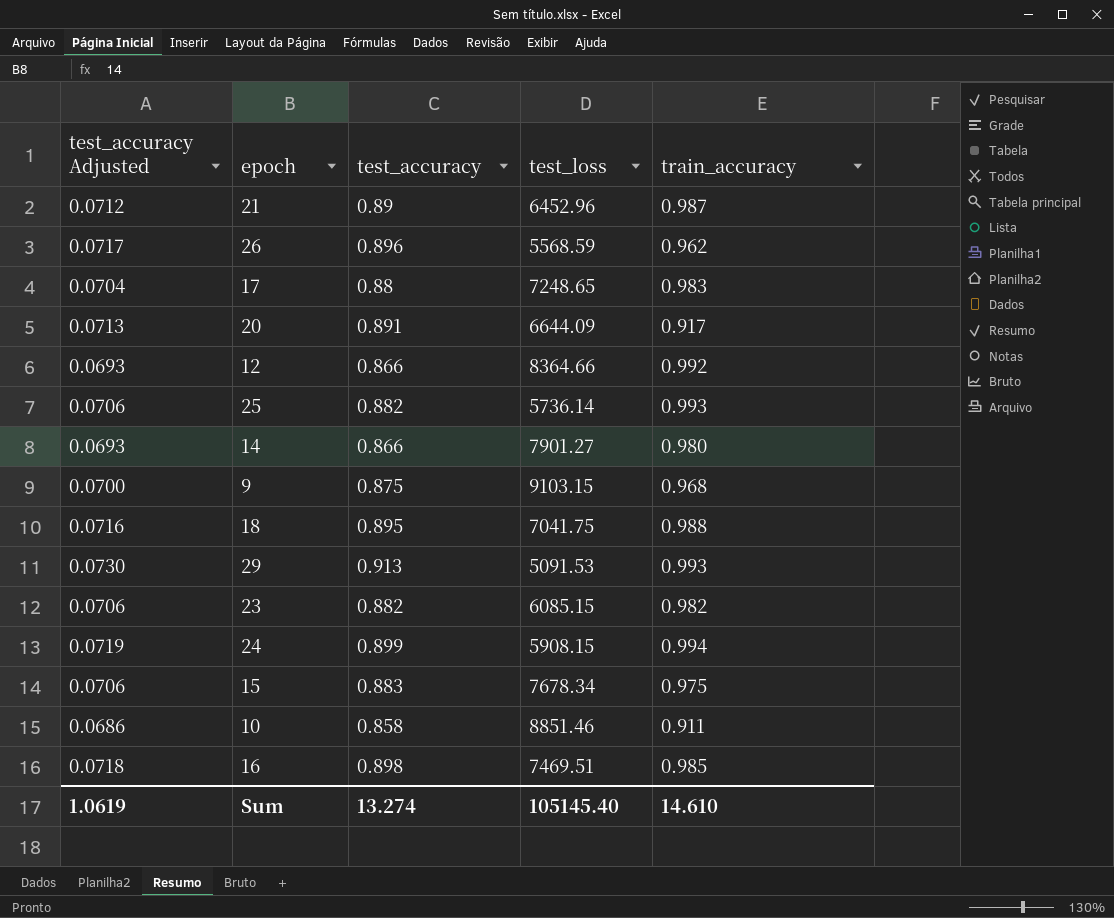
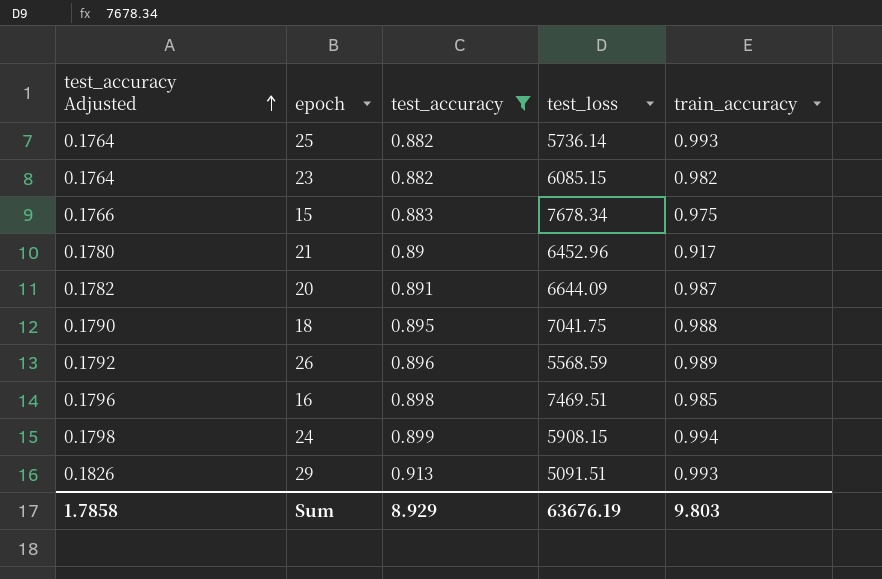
filter: none -> test_accuracy >= 0.882
row order: none -> test_accuracy Adjusted ascending
column test_accuracy Adjusted | formula: [test_accuracy] * 0.08 -> [test_accuracy] * 0.2
21 | train_accuracy: 0.987 -> 0.917
20 | train_accuracy: 0.917 -> 0.987
26 | train_accuracy: 0.962 -> 0.989
29 | test_loss: 5091.53 -> 5091.51
Sum | test_accuracy Adjusted: 1.0619 -> 1.7858
Sum | test_accuracy: 13.274 -> 8.929
Sum | test_loss: 105145.40 -> 63676.19
Sum | train_accuracy: 14.610 -> 9.803

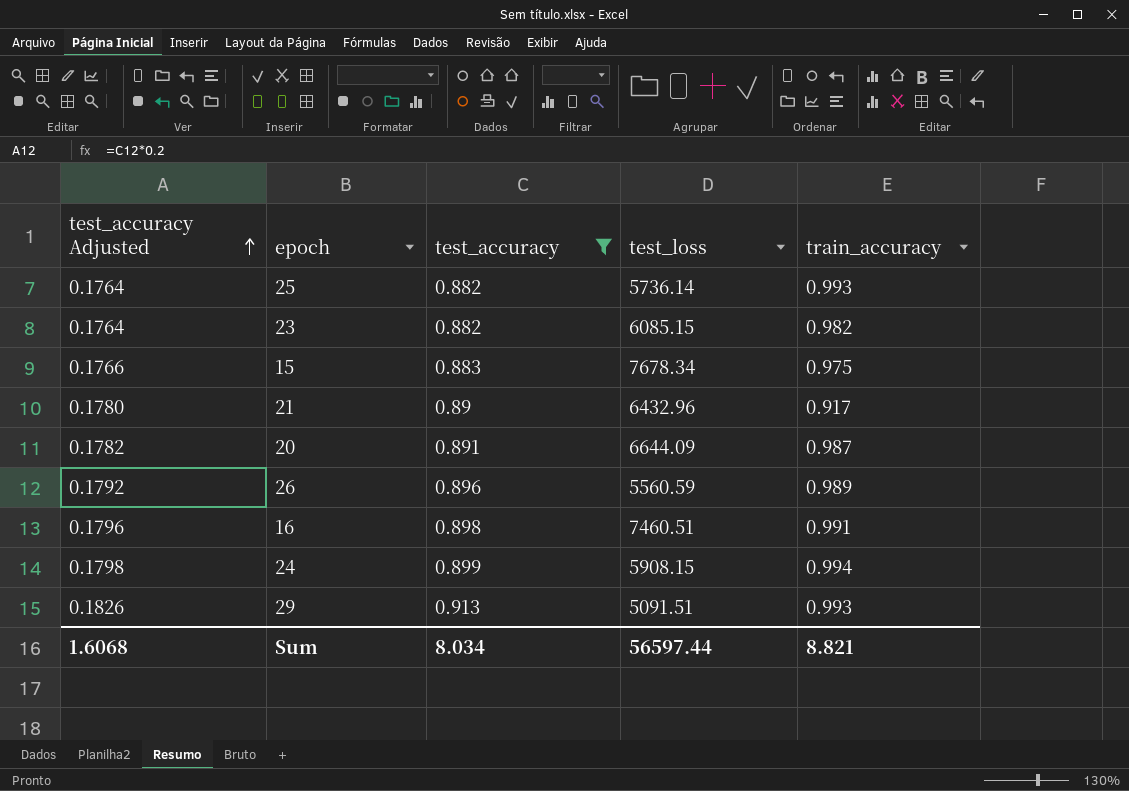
row 18: 0.1790 | 0.895 | 7041.75 | 0.988 -> none
21 | test_loss: 6452.96 -> 6432.96
26 | test_loss: 5568.59 -> 5560.59
16 | test_loss: 7469.51 -> 7460.51
16 | train_accuracy: 0.985 -> 0.991
Sum | test_accuracy Adjusted: 1.7858 -> 1.6068
Sum | test_accuracy: 8.929 -> 8.034
Sum | test_loss: 63676.19 -> 56597.44
Sum | train_accuracy: 9.803 -> 8.821

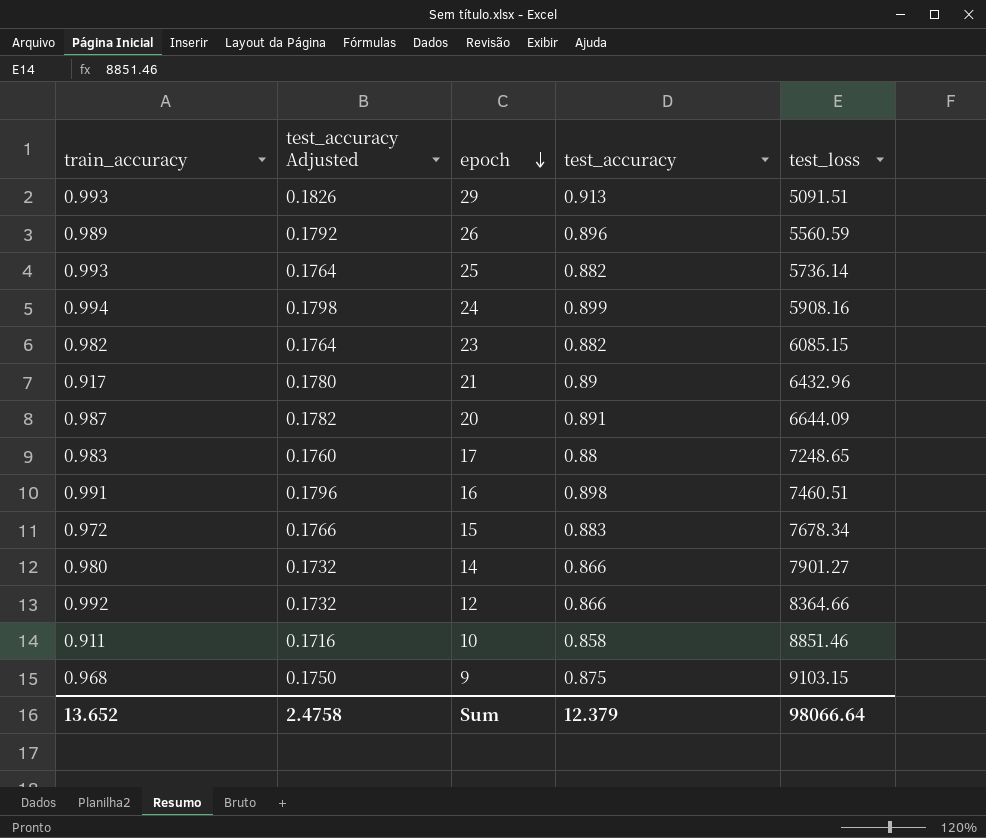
filter: test_accuracy >= 0.882 -> none
row order: test_accuracy Adjusted ascending -> epoch descending
column train_accuracy | position: 5 -> 1
24 | test_loss: 5908.15 -> 5908.16
15 | train_accuracy: 0.975 -> 0.972
Sum | train_accuracy: 8.821 -> 13.652
Sum | test_accuracy Adjusted: 1.6068 -> 2.4758
Sum | test_accuracy: 8.034 -> 12.379
Sum | test_loss: 56597.44 -> 98066.64

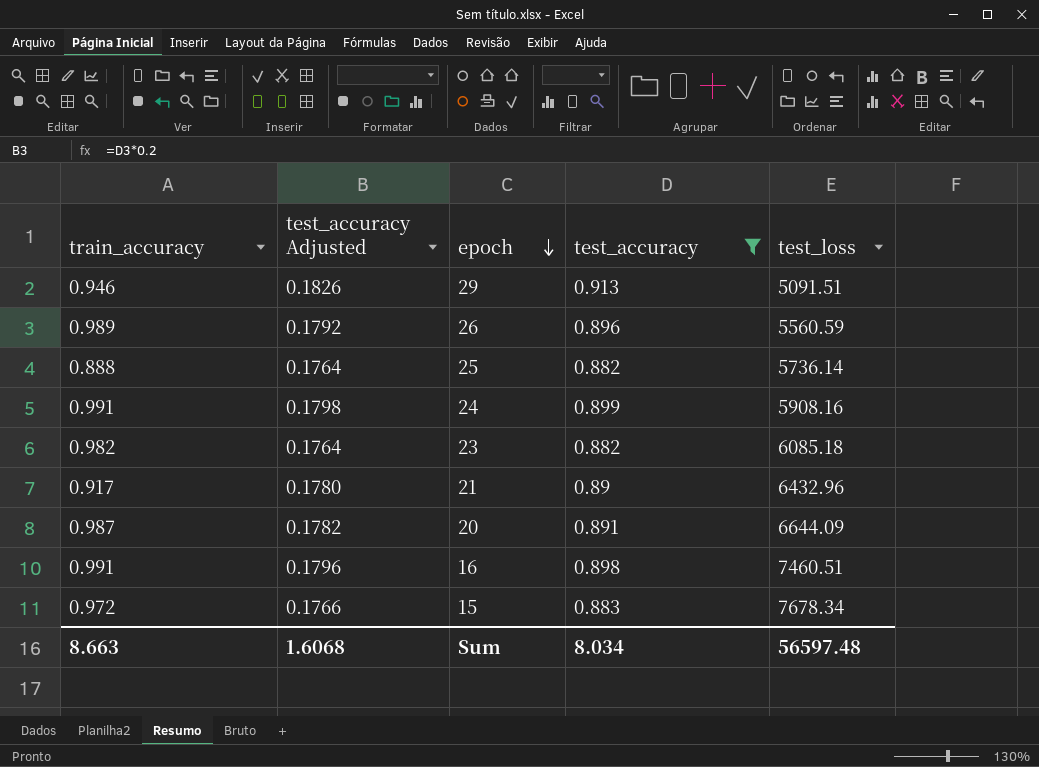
filter: none -> test_accuracy >= 0.882
29 | train_accuracy: 0.993 -> 0.946
25 | train_accuracy: 0.993 -> 0.888
24 | train_accuracy: 0.994 -> 0.991
23 | test_loss: 6085.15 -> 6085.18
Sum | train_accuracy: 13.652 -> 8.663
Sum | test_accuracy Adjusted: 2.4758 -> 1.6068
Sum | test_accuracy: 12.379 -> 8.034
Sum | test_loss: 98066.64 -> 56597.48

